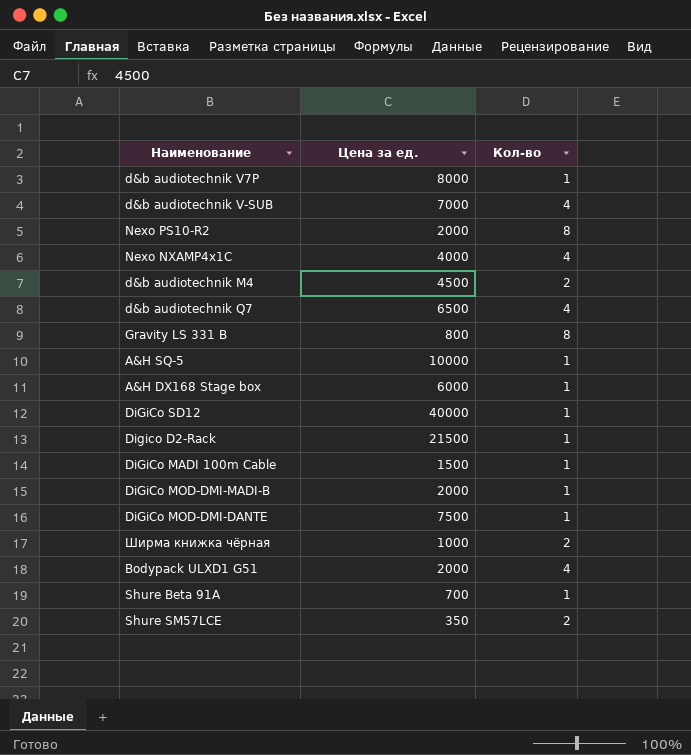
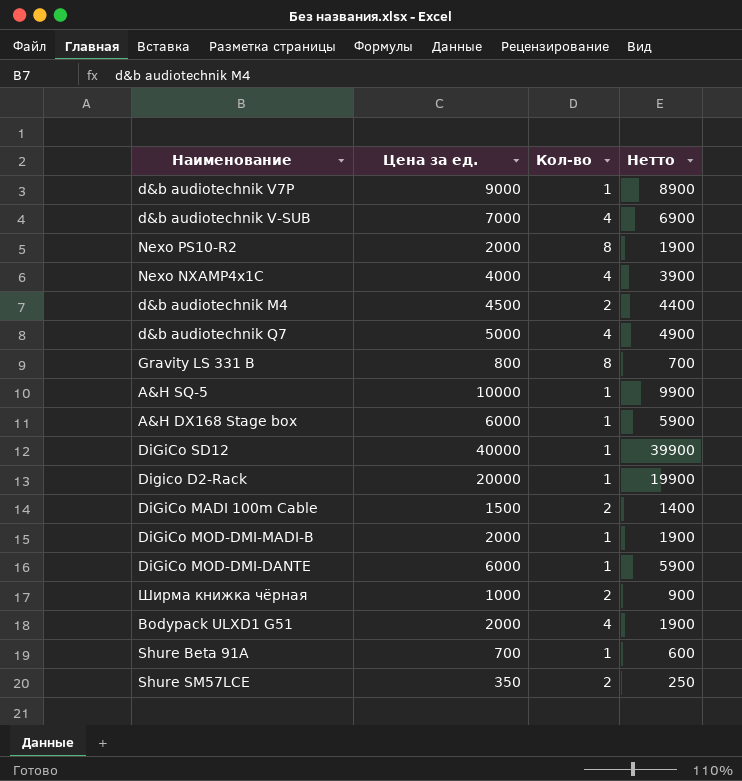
column Нетто | formula: none -> [Цена за ед.] - 100
d&b audiotechnik V7P | Цена за ед.: 8000 -> 9000
d&b audiotechnik Q7 | Цена за ед.: 6500 -> 5000
Digico D2-Rack | Цена за ед.: 21500 -> 20000
DiGiCo MADI 100m Cable | Кол-во: 1 -> 2
DiGiCo MOD-DMI-DANTE | Цена за ед.: 7500 -> 6000

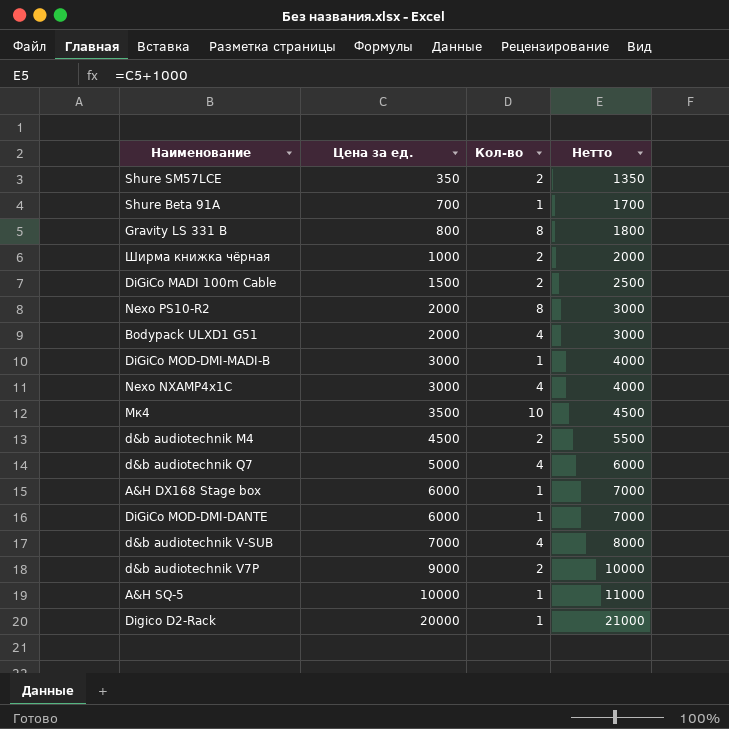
row order: none -> Цена за ед. ascending
column Нетто | formula: [Цена за ед.] - 100 -> [Цена за ед.] + 1000
row DiGiCo SD12: 40000 | 1 | 39900 -> none
DiGiCo MOD-DMI-MADI-B | Цена за ед.: 2000 -> 3000
Nexo NXAMP4x1C | Цена за ед.: 4000 -> 3000
row Мк4: none -> 3500 | 10 | 4500
d&b audiotechnik V7P | Кол-во: 1 -> 2

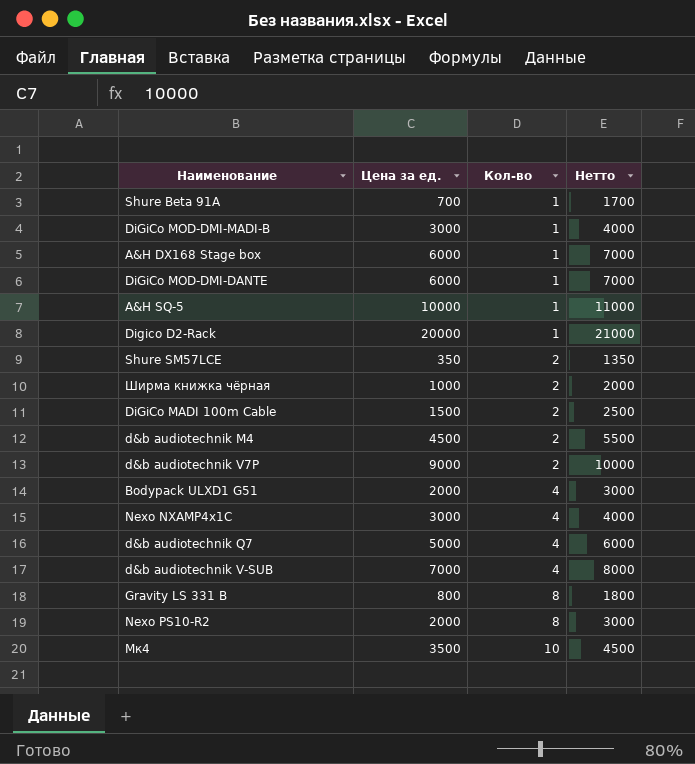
row order: Цена за ед. ascending -> Кол-во ascending

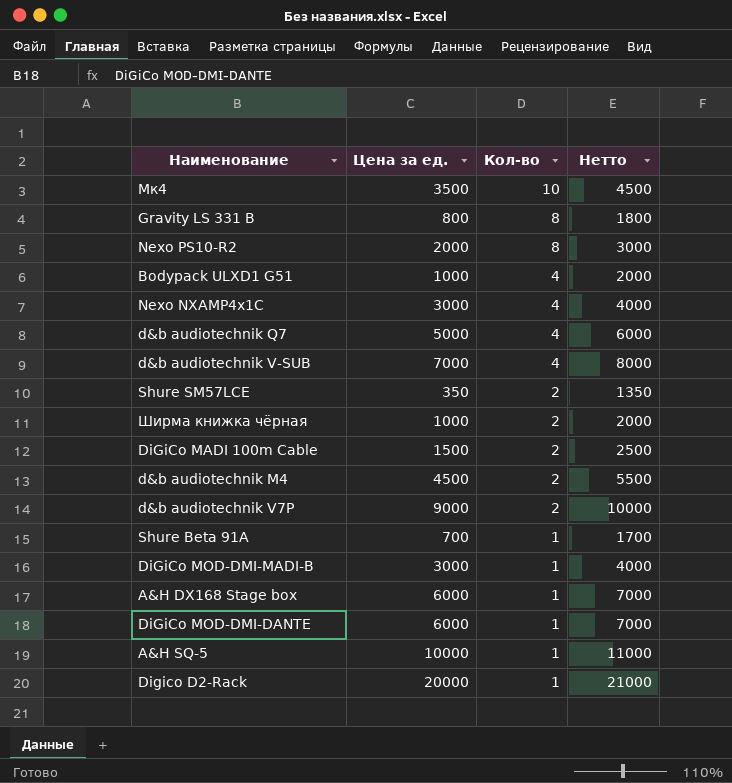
row order: Кол-во ascending -> Кол-во descending
Bodypack ULXD1 G51 | Цена за ед.: 2000 -> 1000
Bodypack ULXD1 G51 | Нетто: 3000 -> 2000

